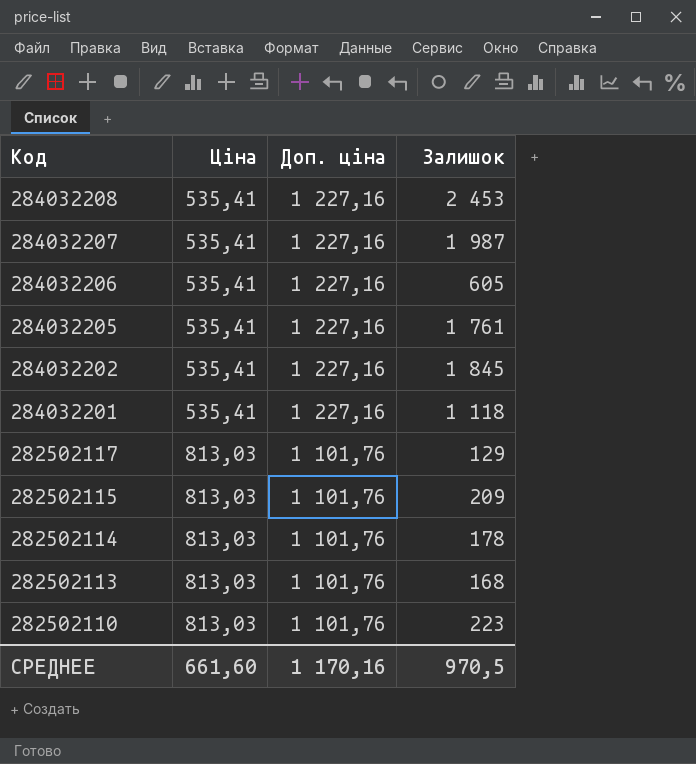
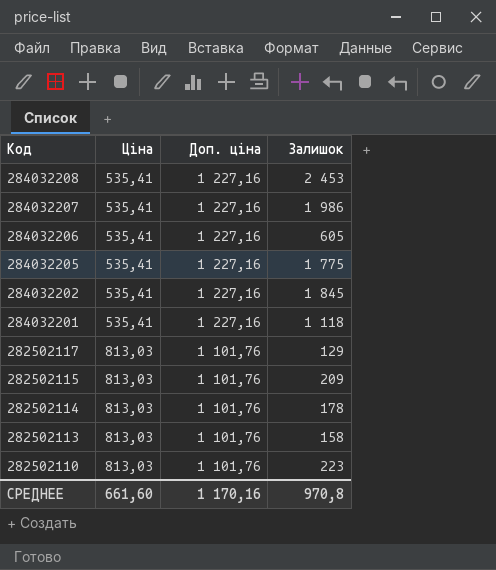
284032207 | Залишок: 1 987 -> 1 986
284032205 | Залишок: 1 761 -> 1 775
282502113 | Залишок: 168 -> 158
СРЕДНЕЕ | Залишок: 970,5 -> 970,8

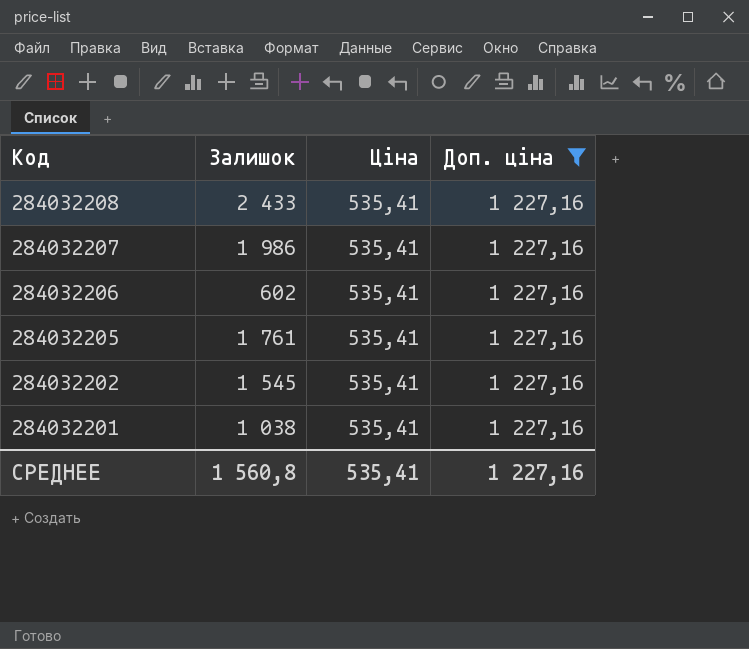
filter: none -> Доп. ціна = 1 227,16
column Залишок | position: 4 -> 2
284032208 | Залишок: 2 453 -> 2 433
284032206 | Залишок: 605 -> 602
284032205 | Залишок: 1 775 -> 1 761
284032202 | Залишок: 1 845 -> 1 545
284032201 | Залишок: 1 118 -> 1 038
СРЕДНЕЕ | Залишок: 970,8 -> 1 560,8
СРЕДНЕЕ | Ціна: 661,60 -> 535,41
СРЕДНЕЕ | Доп. ціна: 1 170,16 -> 1 227,16

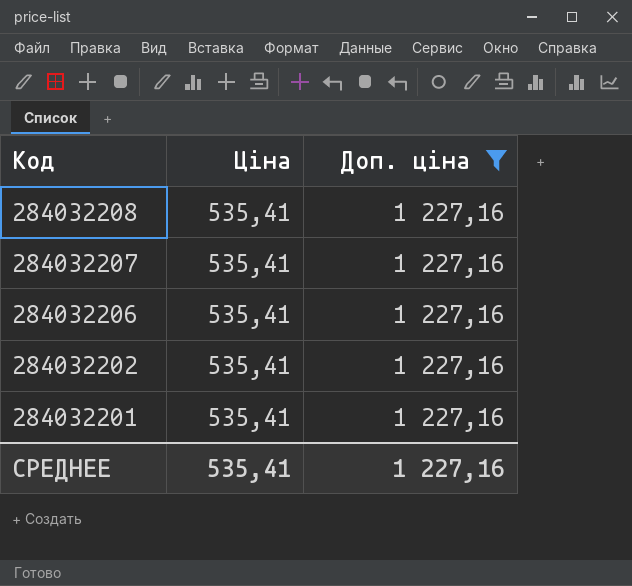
column Залишок | position: 2 -> none
row 284032205: 1 761 | 535,41 | 1 227,16 -> none

